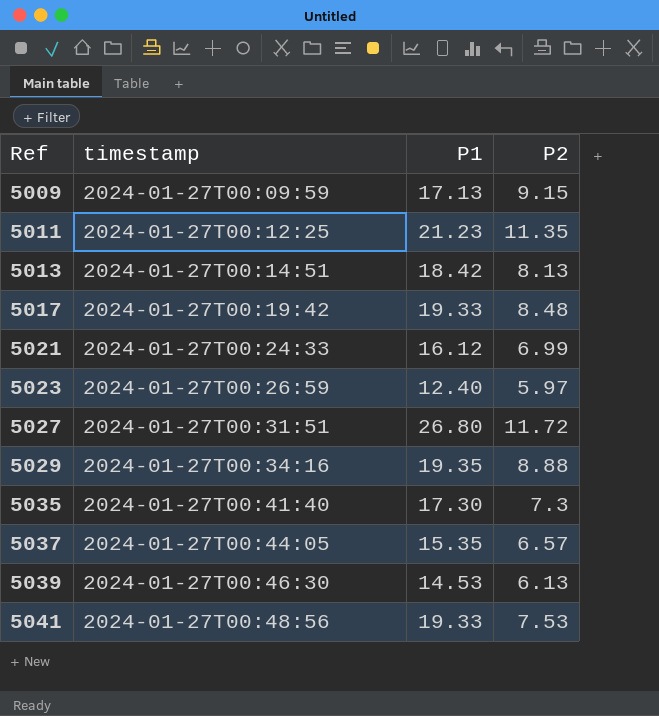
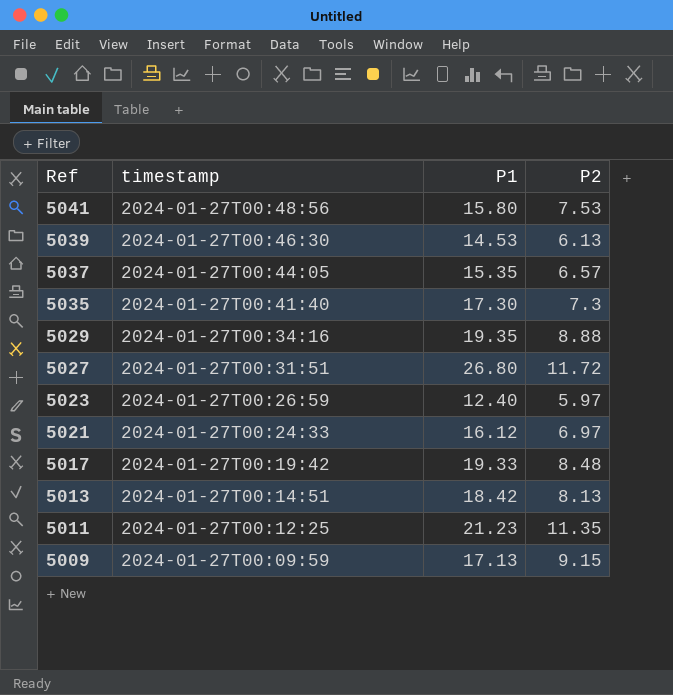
row order: Ref ascending -> Ref descending
5041 | P1: 19.33 -> 15.80
5021 | P2: 6.99 -> 6.97

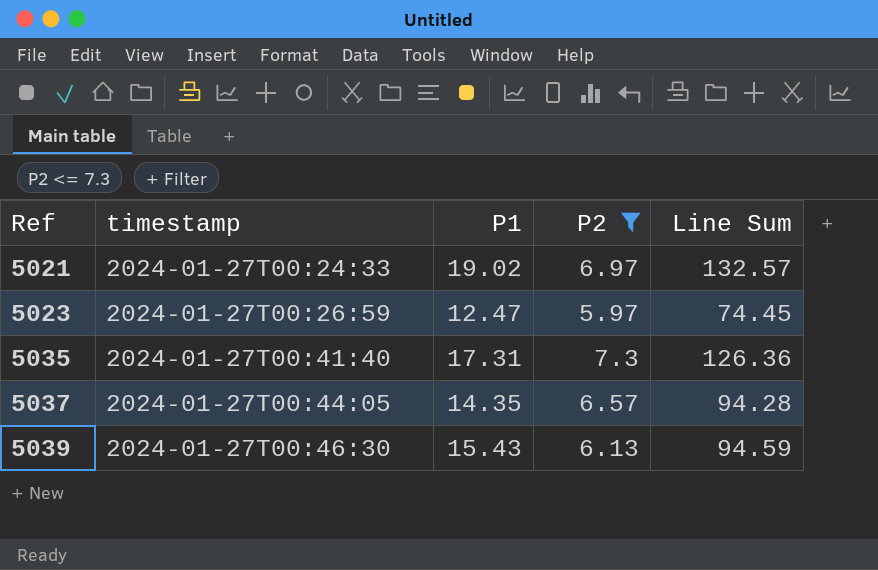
filter: none -> P2 <= 7.3
row order: Ref descending -> Ref ascending
column Line Sum | formula: none -> [P1] * [P2]
5021 | P1: 16.12 -> 19.02
5023 | P1: 12.40 -> 12.47
5035 | P1: 17.30 -> 17.31
5037 | P1: 15.35 -> 14.35
5039 | P1: 14.53 -> 15.43

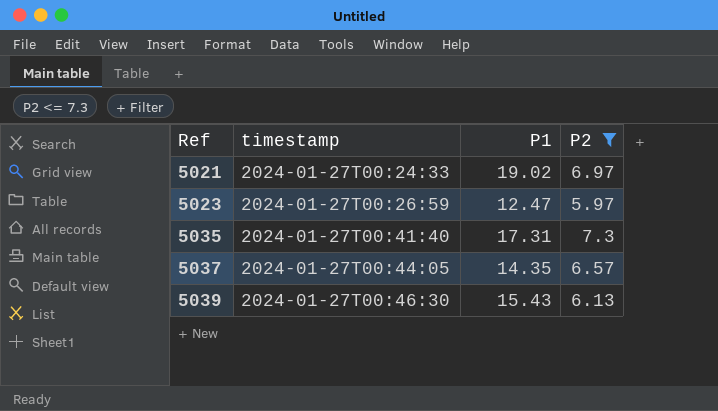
column Line Sum | formula: [P1] * [P2] -> none

